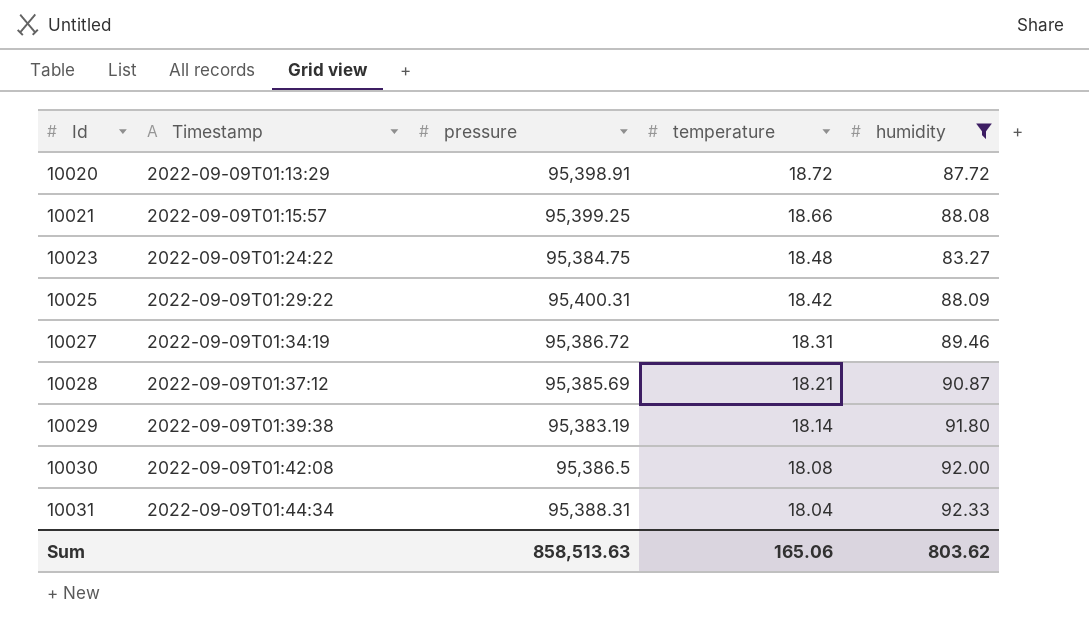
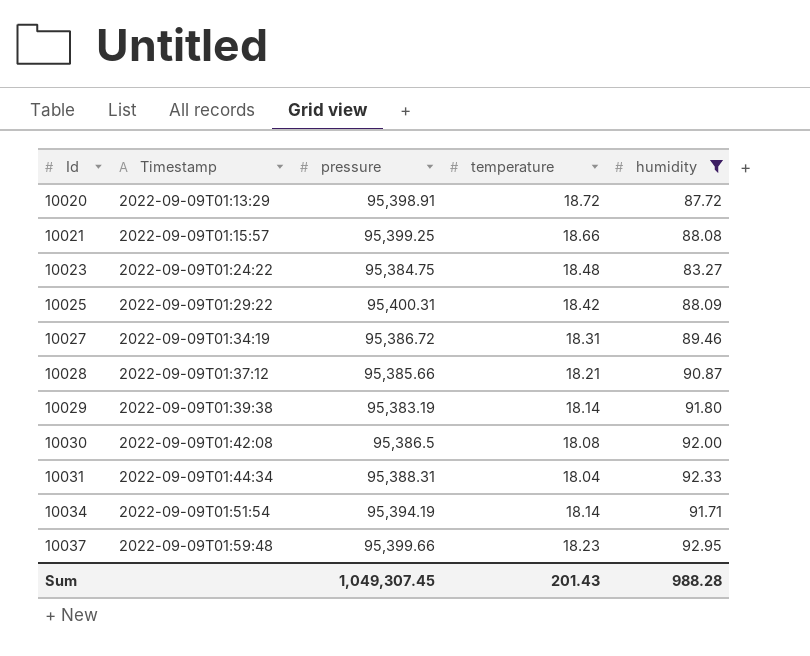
10028 | pressure: 95,385.69 -> 95,385.66
row 10034: none -> 2022-09-09T01:51:54 | 95,394.19 | 18.14 | 91.71
row 10037: none -> 2022-09-09T01:59:48 | 95,399.66 | 18.23 | 92.95
Sum | pressure: 858,513.63 -> 1,049,307.45
Sum | temperature: 165.06 -> 201.43
Sum | humidity: 803.62 -> 988.28

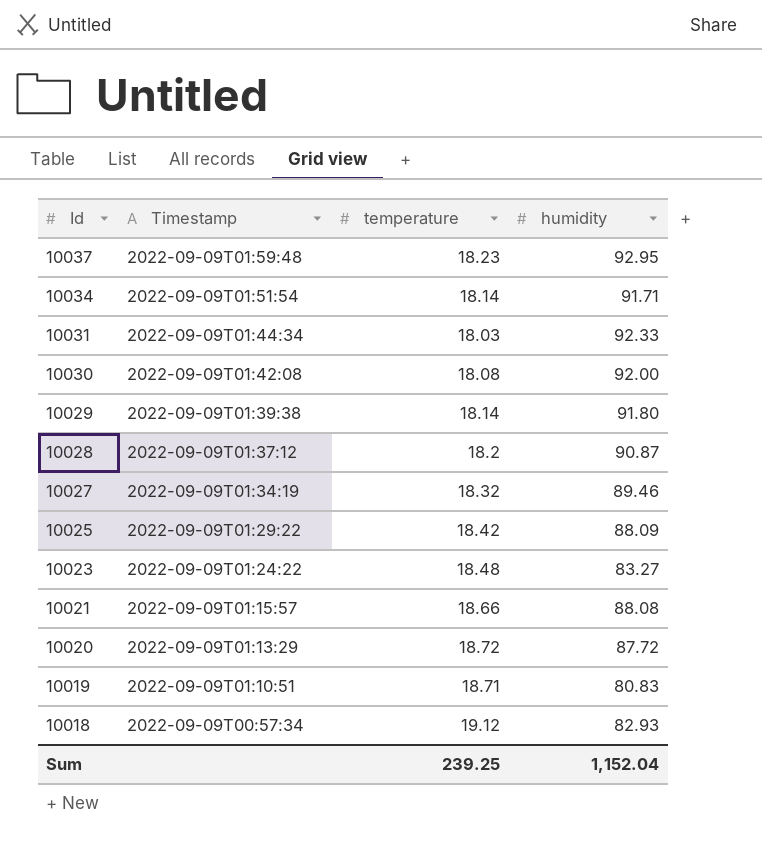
filter: humidity >= 83.27 -> none
row order: Id ascending -> Id descending
column pressure | position: 3 -> none
10031 | temperature: 18.04 -> 18.03
10028 | temperature: 18.21 -> 18.2
10027 | temperature: 18.31 -> 18.32
Sum | temperature: 201.43 -> 239.25
Sum | humidity: 988.28 -> 1,152.04

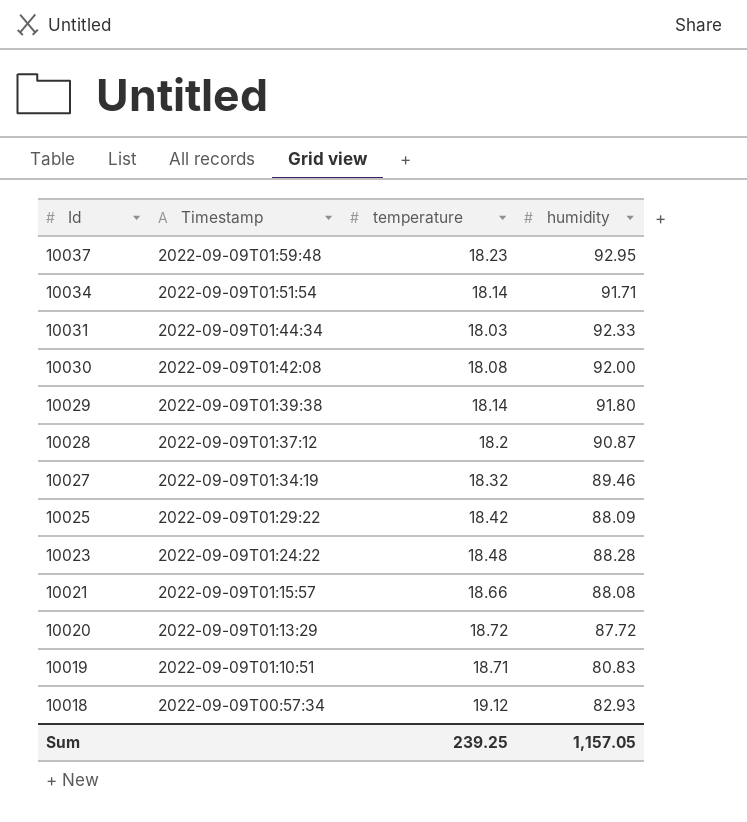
10023 | humidity: 83.27 -> 88.28
Sum | humidity: 1,152.04 -> 1,157.05

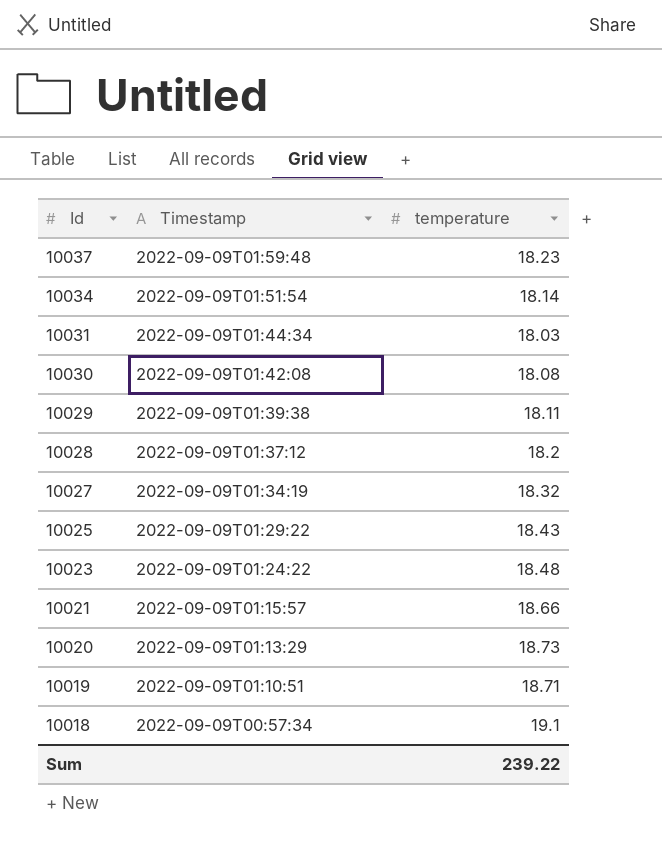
column humidity | position: 4 -> none
10029 | temperature: 18.14 -> 18.11
10025 | temperature: 18.42 -> 18.43
10020 | temperature: 18.72 -> 18.73
10018 | temperature: 19.12 -> 19.1
Sum | temperature: 239.25 -> 239.22

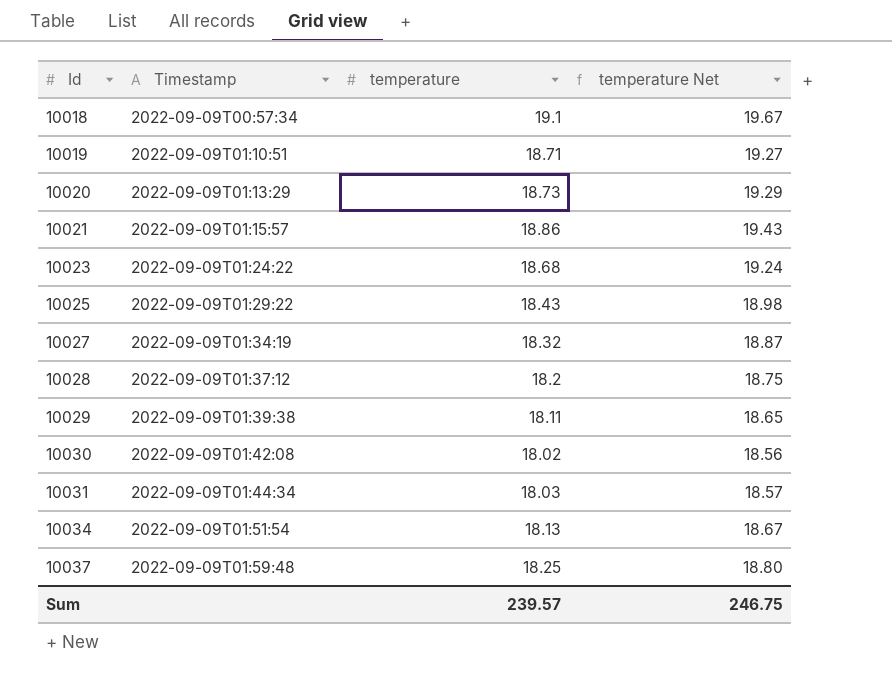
row order: Id descending -> Id ascending
column temperature Net | formula: none -> [temperature] * 1.03
10021 | temperature: 18.66 -> 18.86
10023 | temperature: 18.48 -> 18.68
10030 | temperature: 18.08 -> 18.02
10034 | temperature: 18.14 -> 18.13
10037 | temperature: 18.23 -> 18.25
Sum | temperature: 239.22 -> 239.57

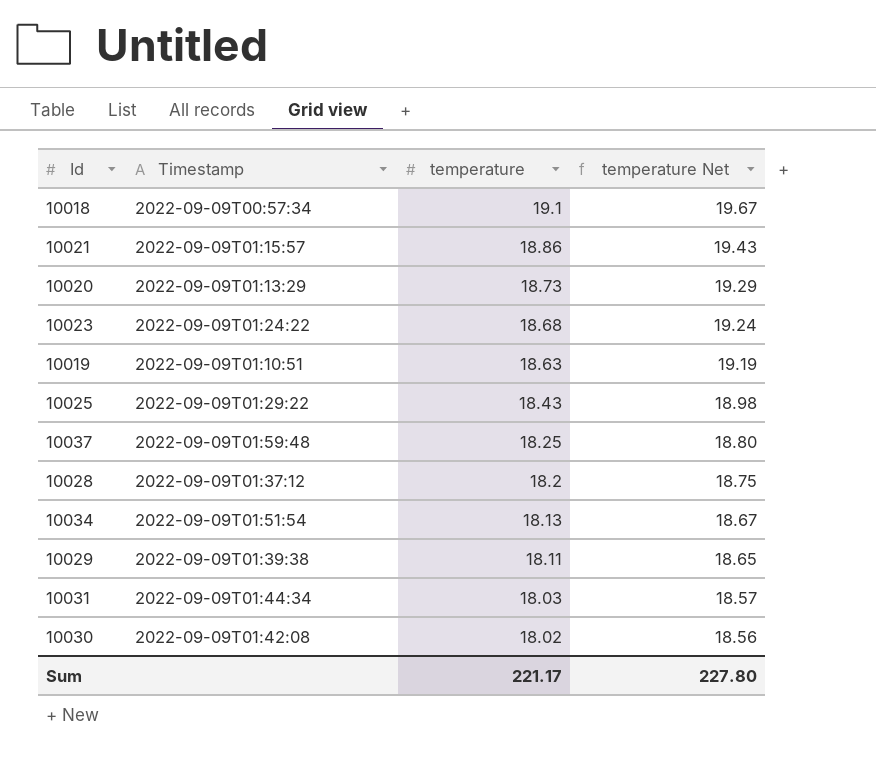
row order: Id ascending -> temperature descending
row 10027: 2022-09-09T01:34:19 | 18.32 | 18.87 -> none
10019 | temperature: 18.71 -> 18.63
10019 | temperature Net: 19.27 -> 19.19
Sum | temperature: 239.57 -> 221.17
Sum | temperature Net: 246.75 -> 227.80

